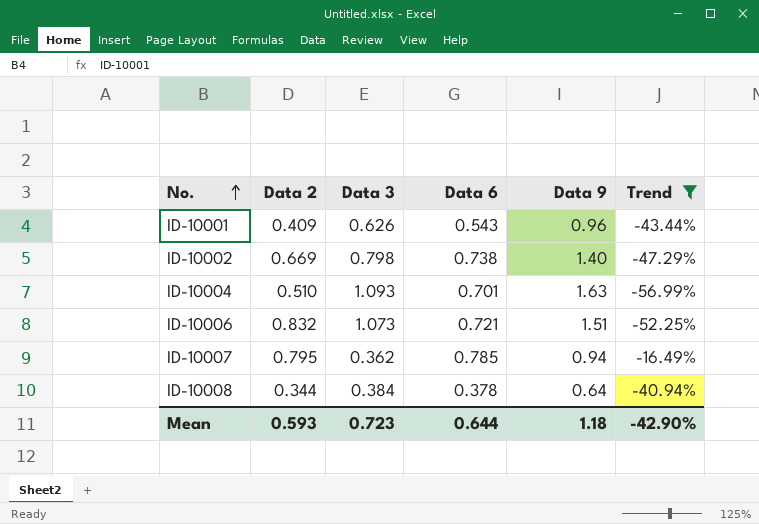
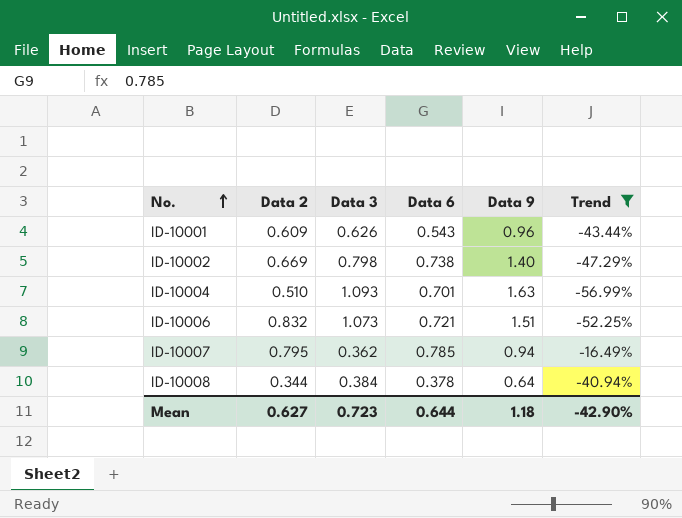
ID-10001 | Data 2: 0.409 -> 0.609
Mean | Data 2: 0.593 -> 0.627

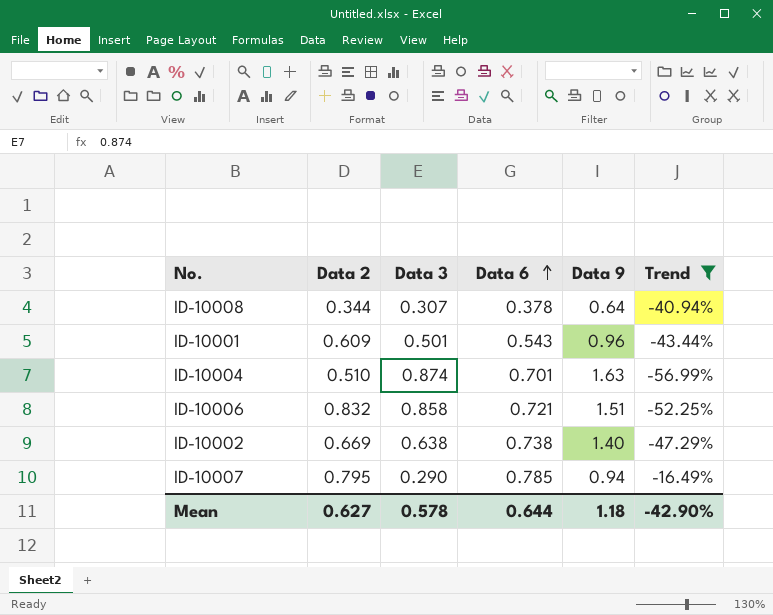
row order: No. ascending -> Data 6 ascending
ID-10008 | Data 3: 0.384 -> 0.307
ID-10001 | Data 3: 0.626 -> 0.501
ID-10004 | Data 3: 1.093 -> 0.874
ID-10006 | Data 3: 1.073 -> 0.858
ID-10002 | Data 3: 0.798 -> 0.638
ID-10007 | Data 3: 0.362 -> 0.290
Mean | Data 3: 0.723 -> 0.578

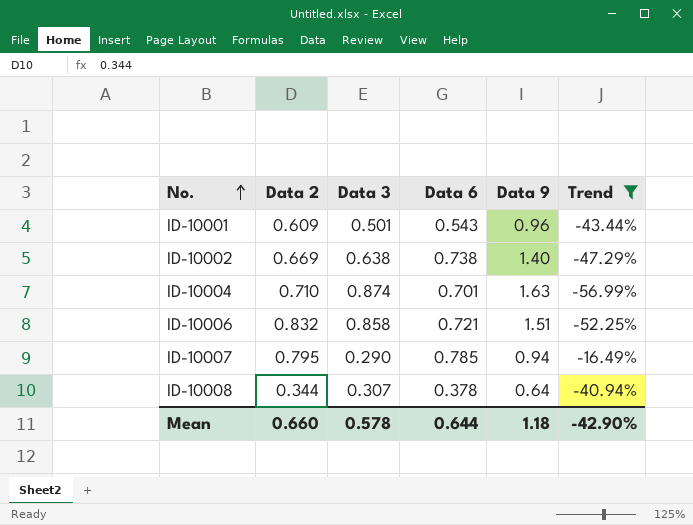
row order: Data 6 ascending -> No. ascending
ID-10004 | Data 2: 0.510 -> 0.710
Mean | Data 2: 0.627 -> 0.660

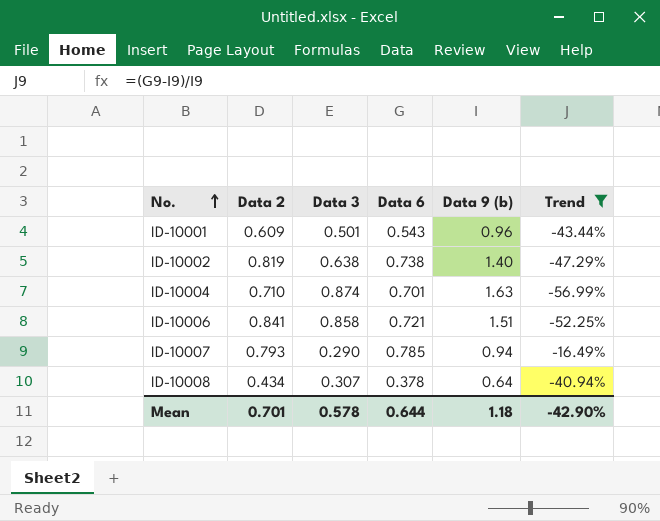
column name: Data 9 -> Data 9 (b)
ID-10002 | Data 2: 0.669 -> 0.819
ID-10006 | Data 2: 0.832 -> 0.841
ID-10007 | Data 2: 0.795 -> 0.793
ID-10008 | Data 2: 0.344 -> 0.434
Mean | Data 2: 0.660 -> 0.701

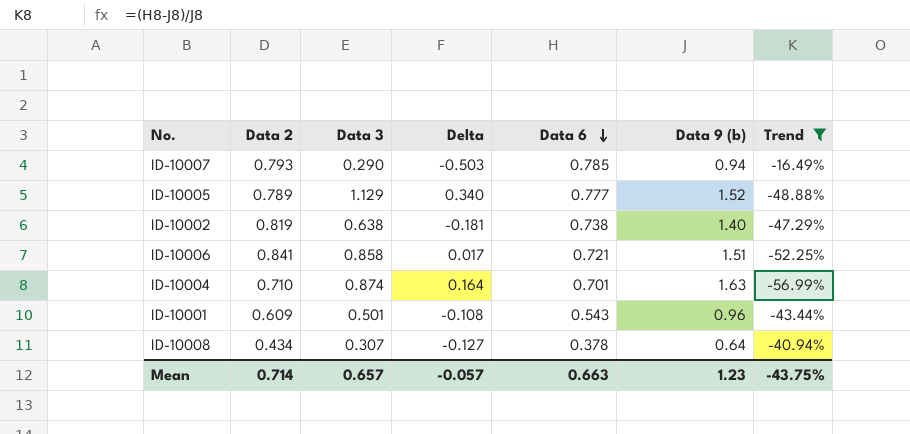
row order: No. ascending -> Data 6 descending
column Delta | formula: none -> [Data 3] - [Data 2]
row ID-10005: none -> 0.789 | 1.129 | 0.340 | 0.777 | 1.52 | -48.88%
Mean | Data 2: 0.701 -> 0.714
Mean | Data 3: 0.578 -> 0.657
Mean | Data 6: 0.644 -> 0.663
Mean | Data 9 (b): 1.18 -> 1.23
Mean | Trend: -42.90% -> -43.75%

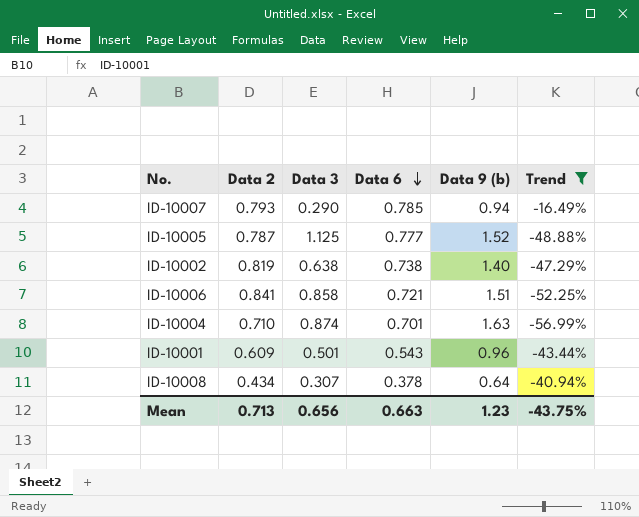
column Delta | formula: [Data 3] - [Data 2] -> none
ID-10005 | Data 2: 0.789 -> 0.787
ID-10005 | Data 3: 1.129 -> 1.125
Mean | Data 2: 0.714 -> 0.713
Mean | Data 3: 0.657 -> 0.656

